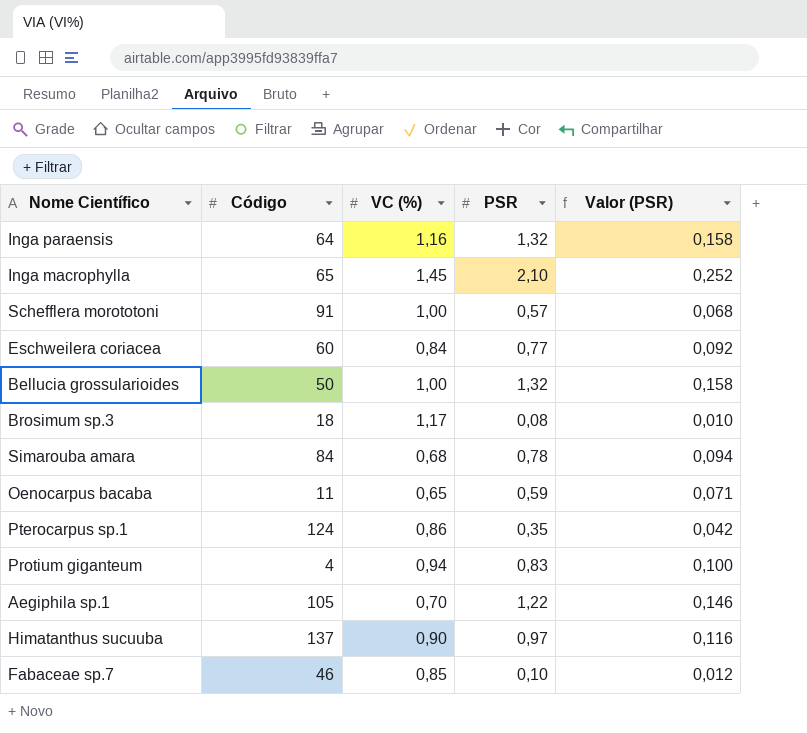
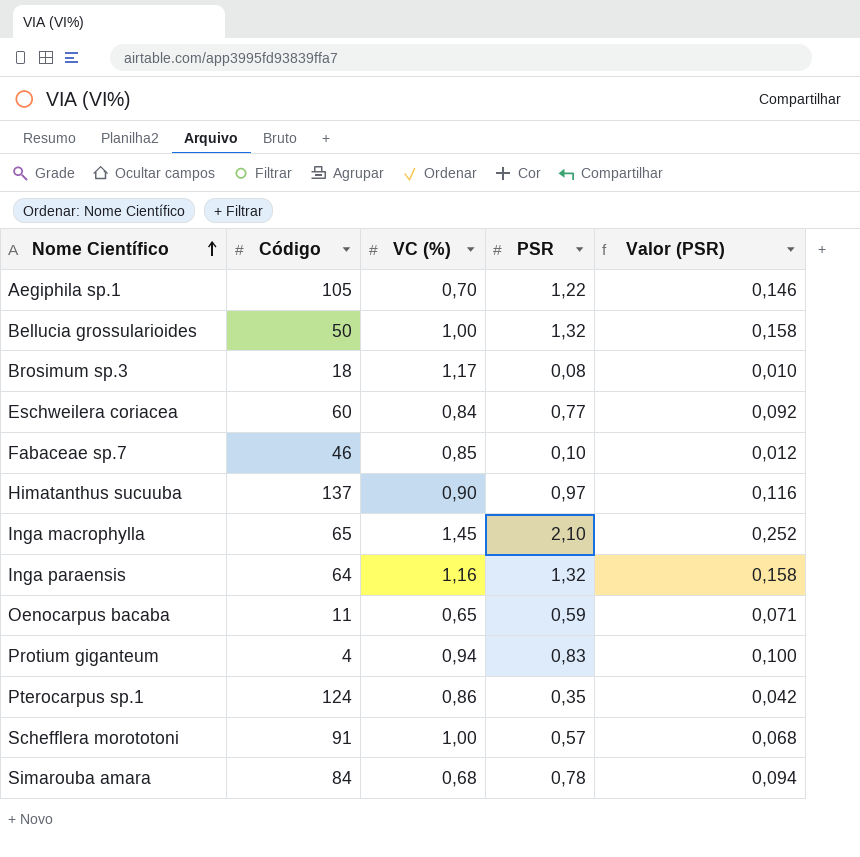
row order: none -> Nome Científico ascending

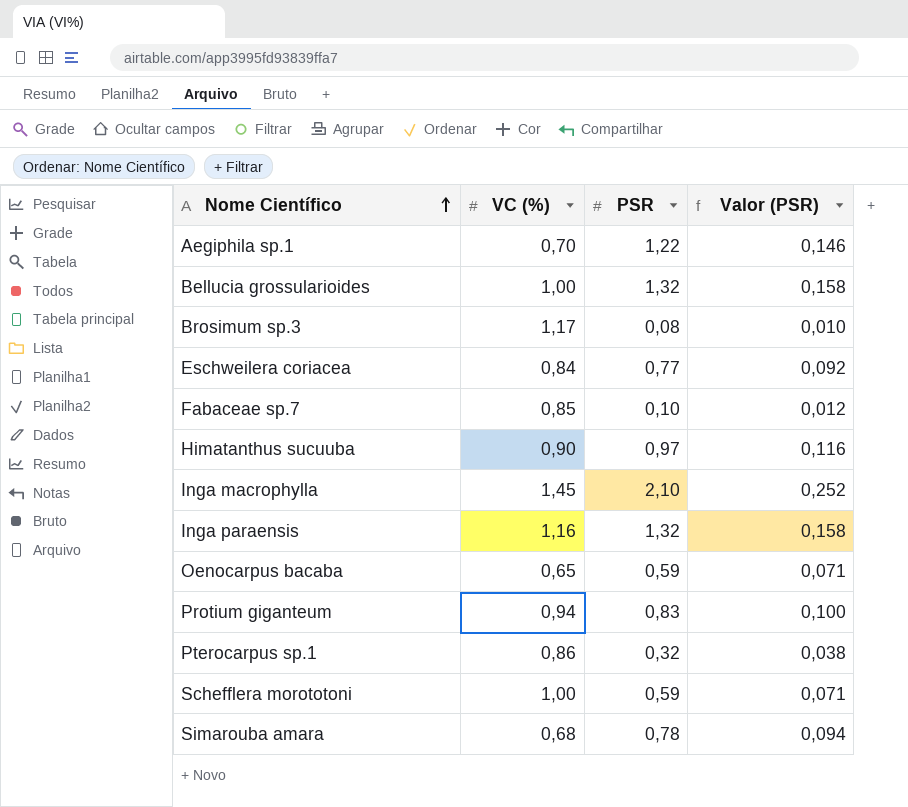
column Código | position: 2 -> none
Pterocarpus sp.1 | PSR: 0,35 -> 0,32
Pterocarpus sp.1 | Valor (PSR): 0,042 -> 0,038
Schefflera morototoni | PSR: 0,57 -> 0,59
Schefflera morototoni | Valor (PSR): 0,068 -> 0,071

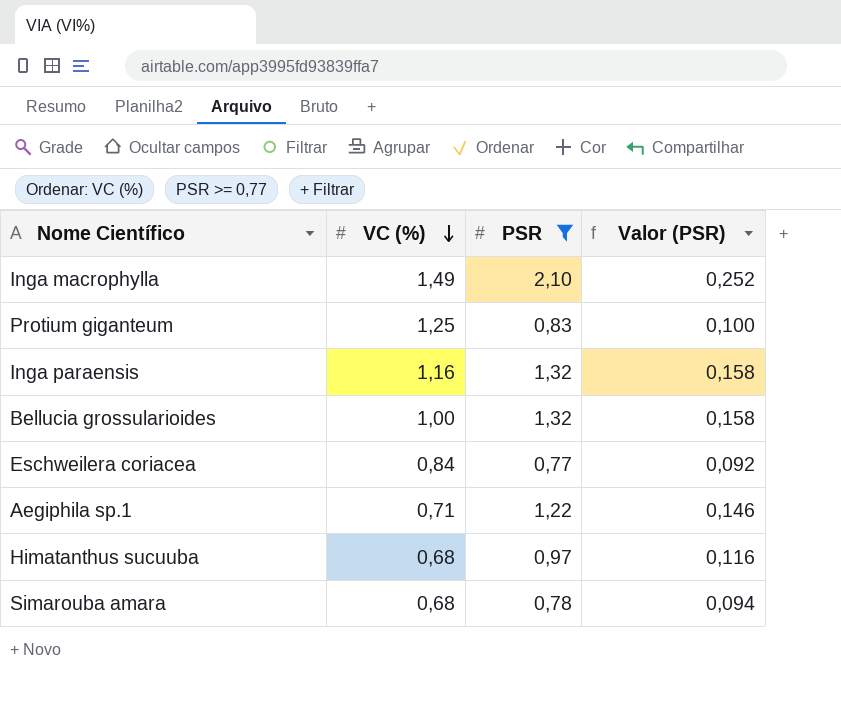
filter: none -> PSR >= 0,77
row order: Nome Científico ascending -> VC (%) descending
Inga macrophylla | VC (%): 1,45 -> 1,49
Protium giganteum | VC (%): 0,94 -> 1,25
Aegiphila sp.1 | VC (%): 0,70 -> 0,71
Himatanthus sucuuba | VC (%): 0,90 -> 0,68

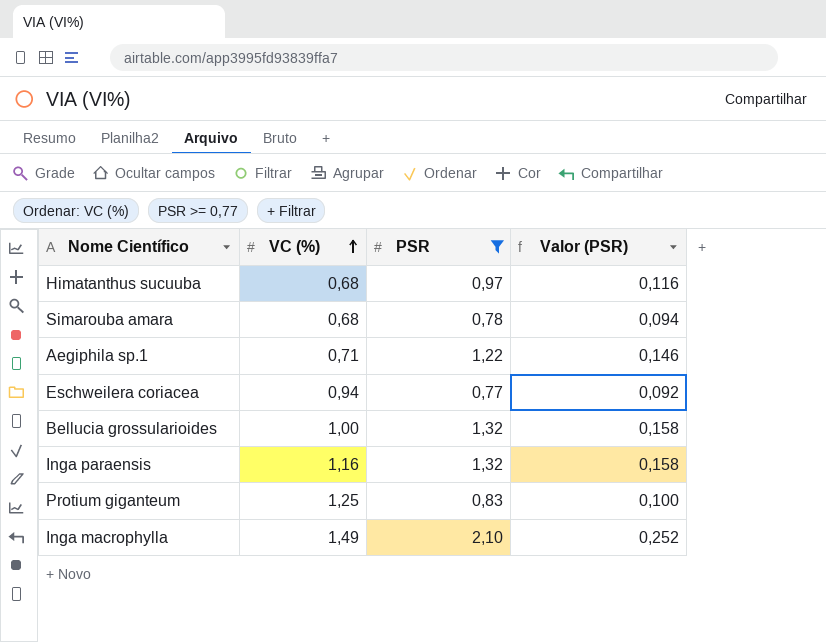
row order: VC (%) descending -> VC (%) ascending
Eschweilera coriacea | VC (%): 0,84 -> 0,94

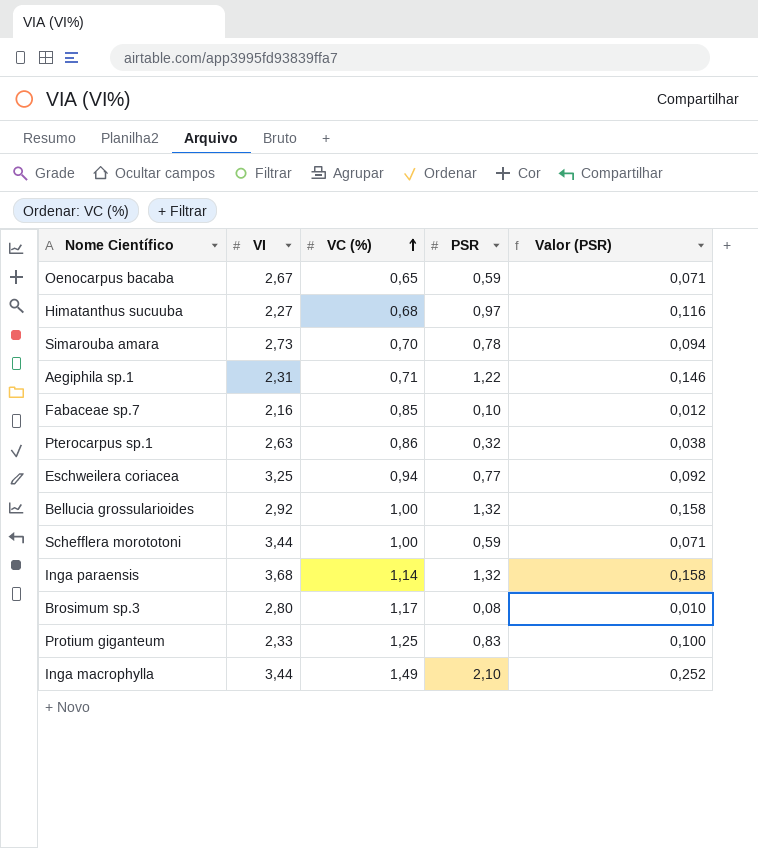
filter: PSR >= 0,77 -> none
column VI | position: none -> 2
Simarouba amara | VC (%): 0,68 -> 0,70
Inga paraensis | VC (%): 1,16 -> 1,14

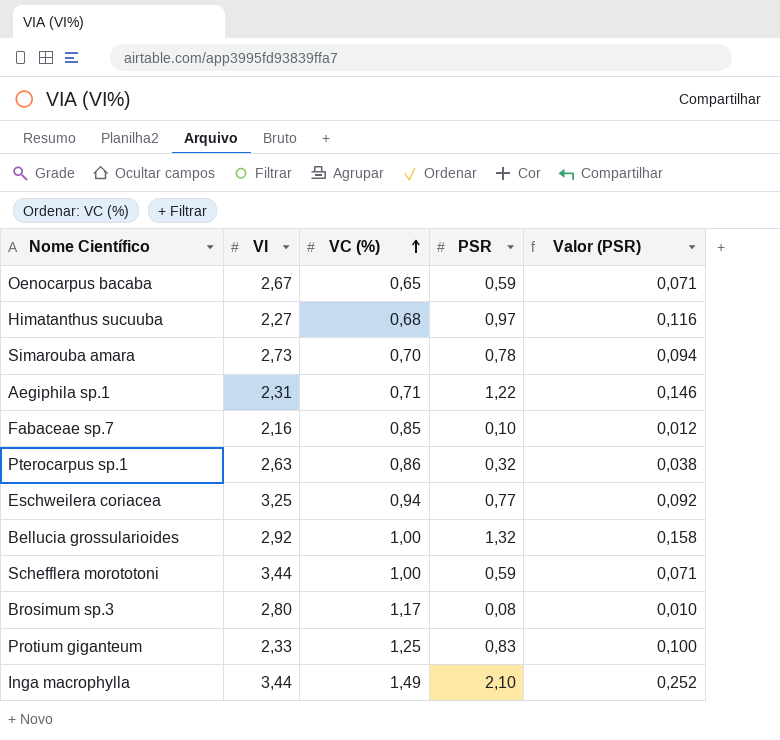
row Inga paraensis: 3,68 | 1,14 | 1,32 | 0,158 -> none

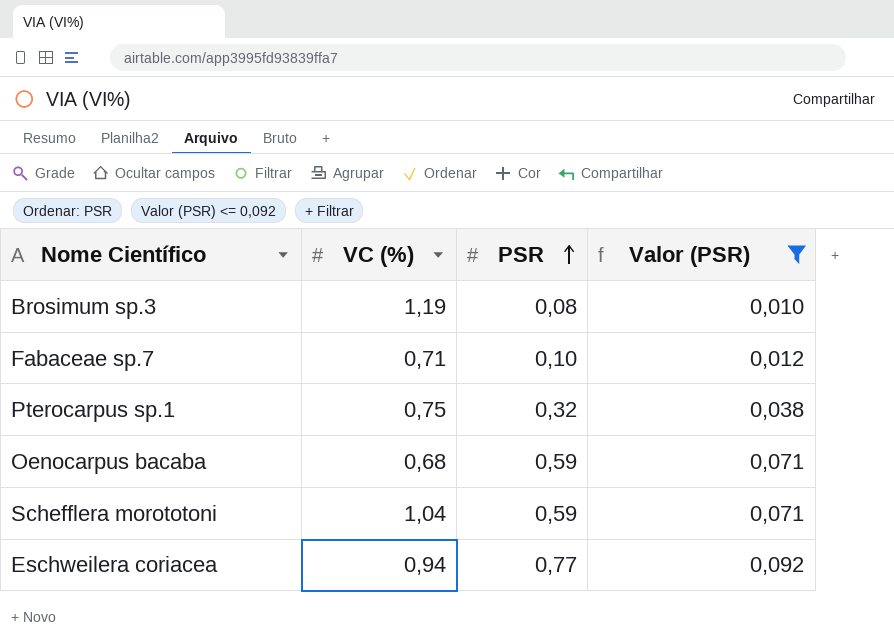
filter: none -> Valor (PSR) <= 0,092
row order: VC (%) ascending -> PSR ascending
column VI | position: 2 -> none
Brosimum sp.3 | VC (%): 1,17 -> 1,19
Fabaceae sp.7 | VC (%): 0,85 -> 0,71
Pterocarpus sp.1 | VC (%): 0,86 -> 0,75
Oenocarpus bacaba | VC (%): 0,65 -> 0,68
Schefflera morototoni | VC (%): 1,00 -> 1,04

